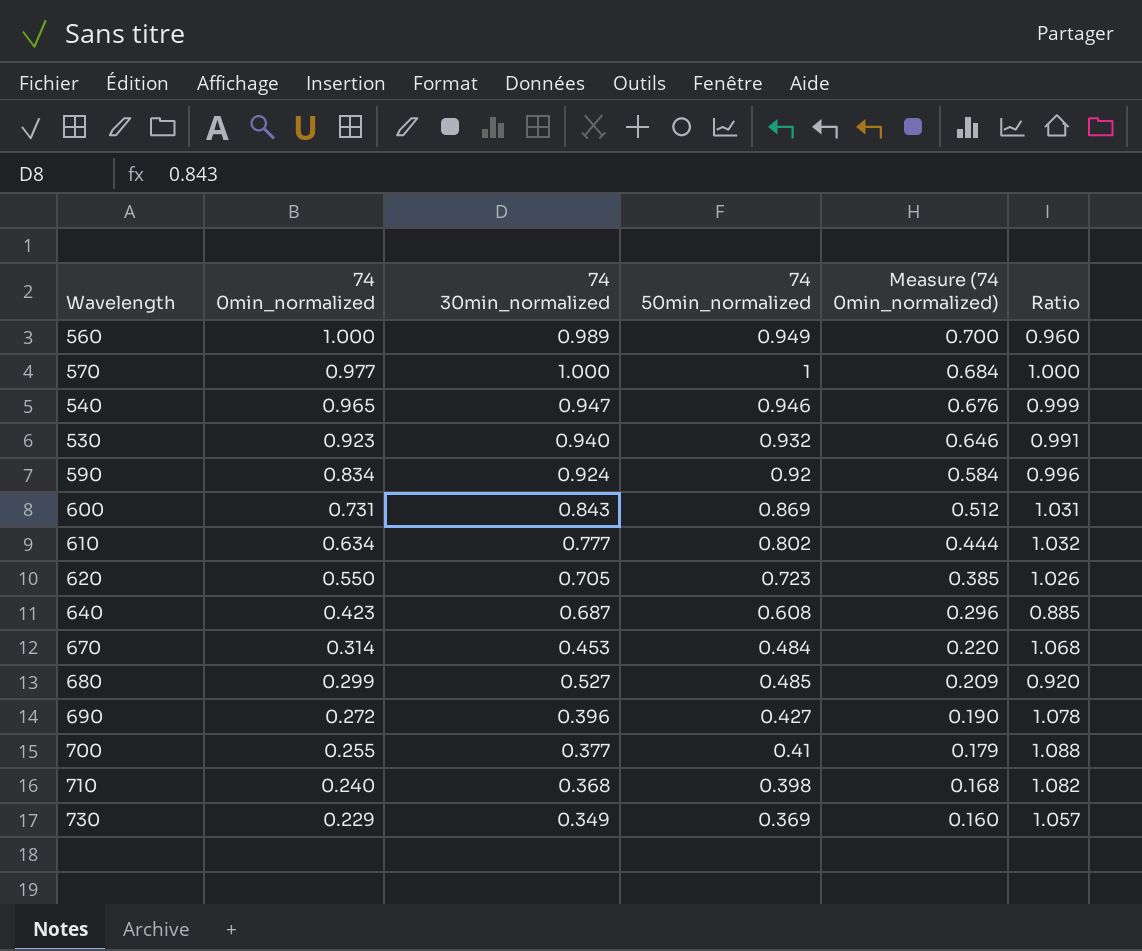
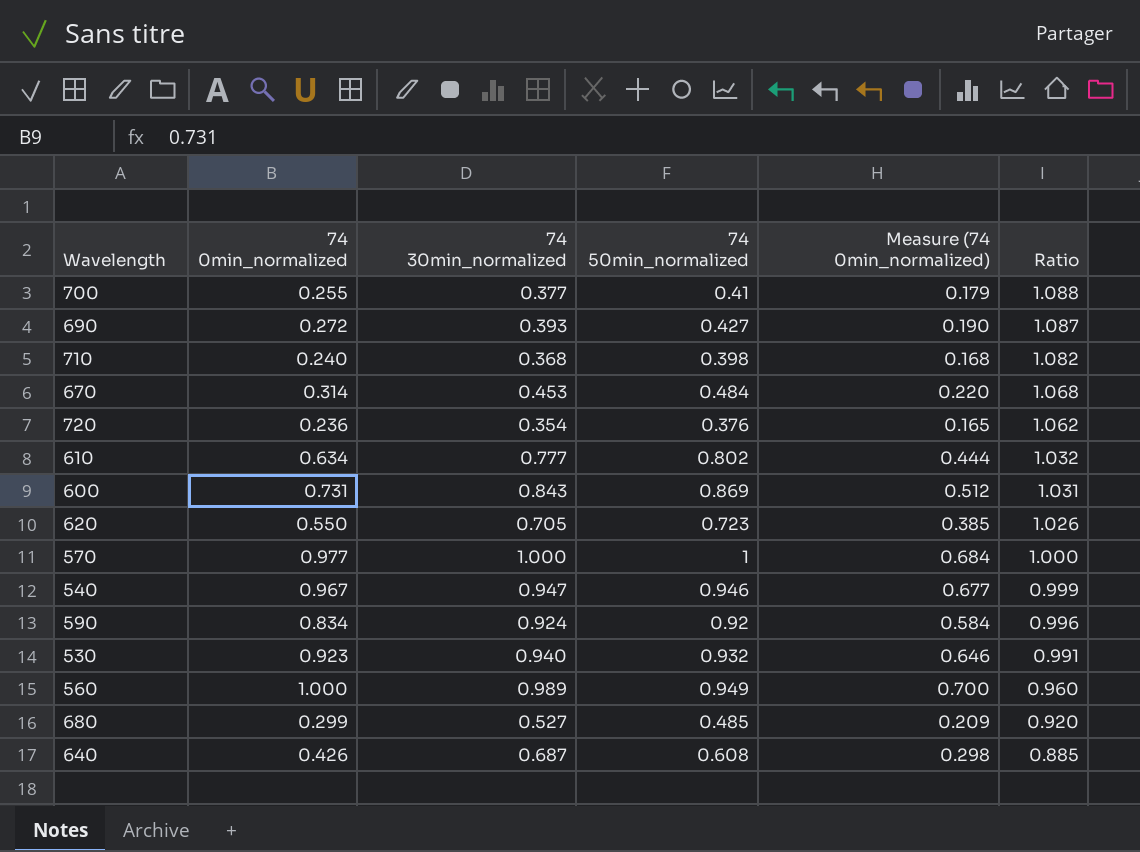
row order: 74 0min_normalized descending -> Ratio descending
row 730: 0.229 | 0.349 | 0.369 | 0.160 | 1.057 -> none
690 | 74 30min_normalized: 0.396 -> 0.393
690 | Ratio: 1.078 -> 1.087
row 720: none -> 0.236 | 0.354 | 0.376 | 0.165 | 1.062
540 | 74 0min_normalized: 0.965 -> 0.967
540 | Measure (74 0min_normalized): 0.676 -> 0.677
640 | 74 0min_normalized: 0.423 -> 0.426
640 | Measure (74 0min_normalized): 0.296 -> 0.298

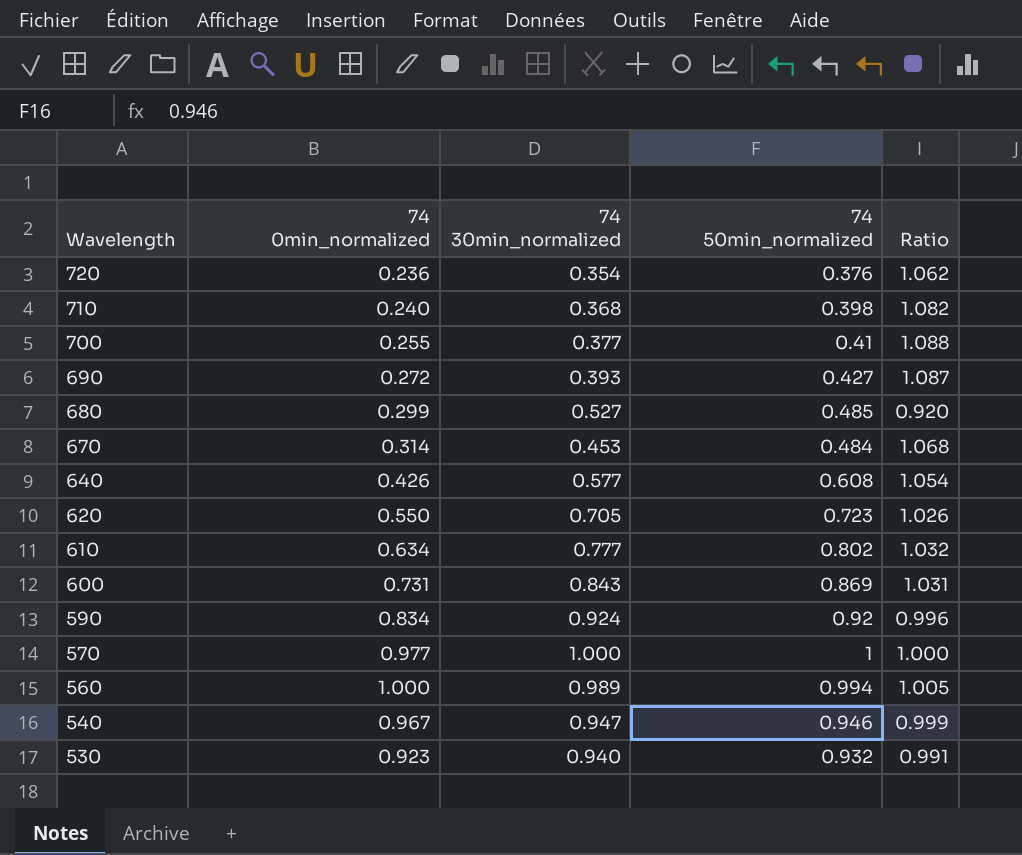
row order: Ratio descending -> Wavelength descending
column Measure (74 0min_normalized) | formula: [74 0min_normalized] * 0.7 -> none
640 | 74 30min_normalized: 0.687 -> 0.577
640 | Ratio: 0.885 -> 1.054
560 | 74 50min_normalized: 0.949 -> 0.994
560 | Ratio: 0.960 -> 1.005

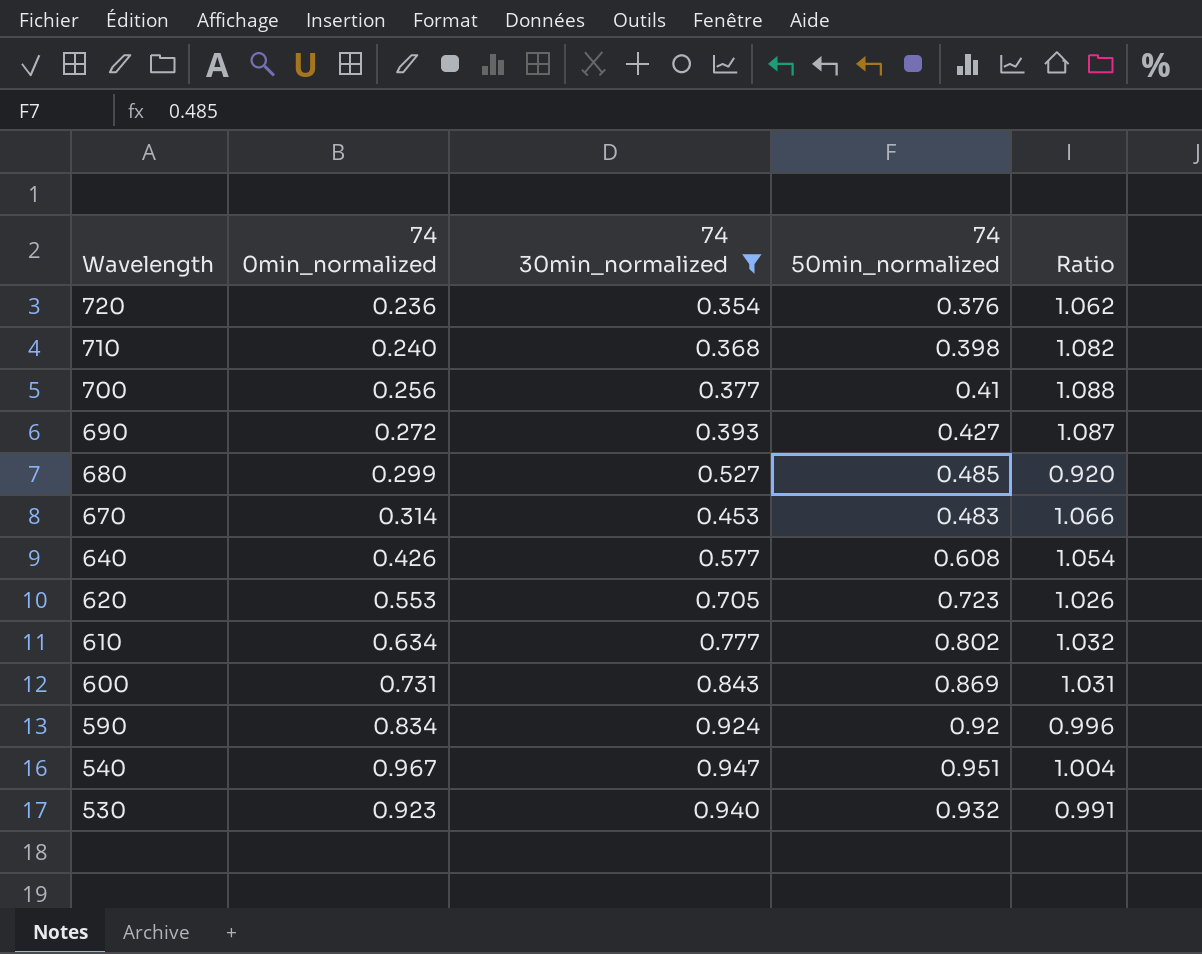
filter: none -> 74 30min_normalized <= 0.947
700 | 74 0min_normalized: 0.255 -> 0.256
670 | 74 50min_normalized: 0.484 -> 0.483
670 | Ratio: 1.068 -> 1.066
620 | 74 0min_normalized: 0.550 -> 0.553
540 | 74 50min_normalized: 0.946 -> 0.951
540 | Ratio: 0.999 -> 1.004

